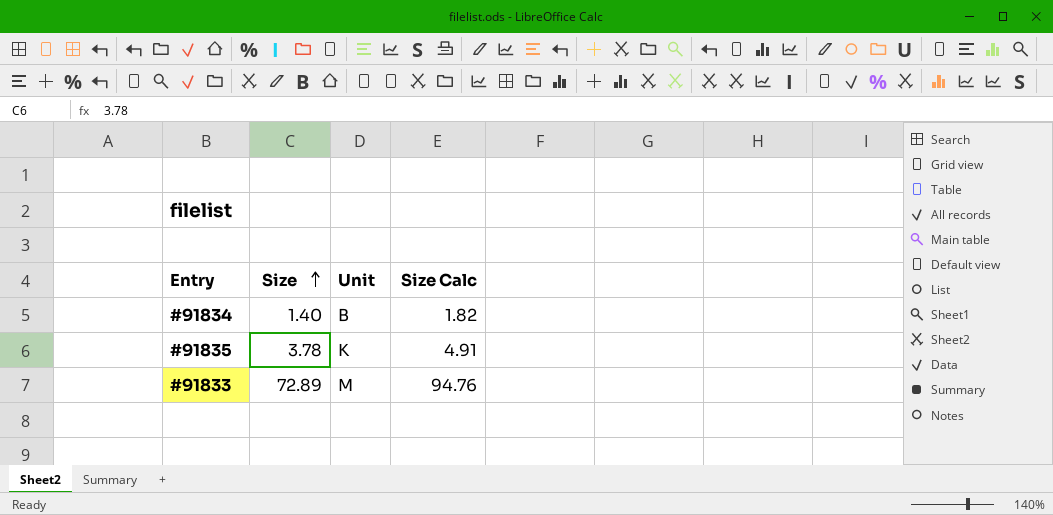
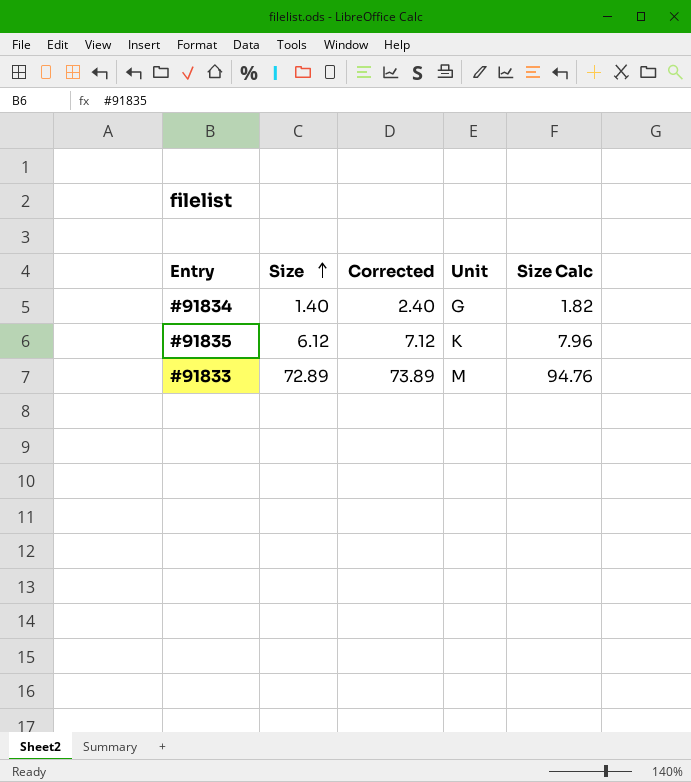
column Corrected | formula: none -> [Size] + 1
#91834 | Unit: B -> G
#91835 | Size: 3.78 -> 6.12
#91835 | Size Calc: 4.91 -> 7.96

